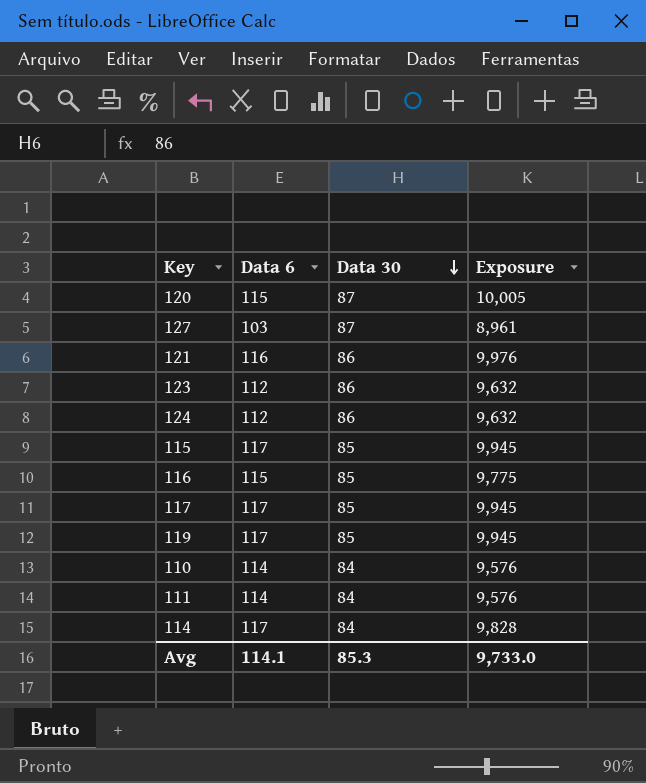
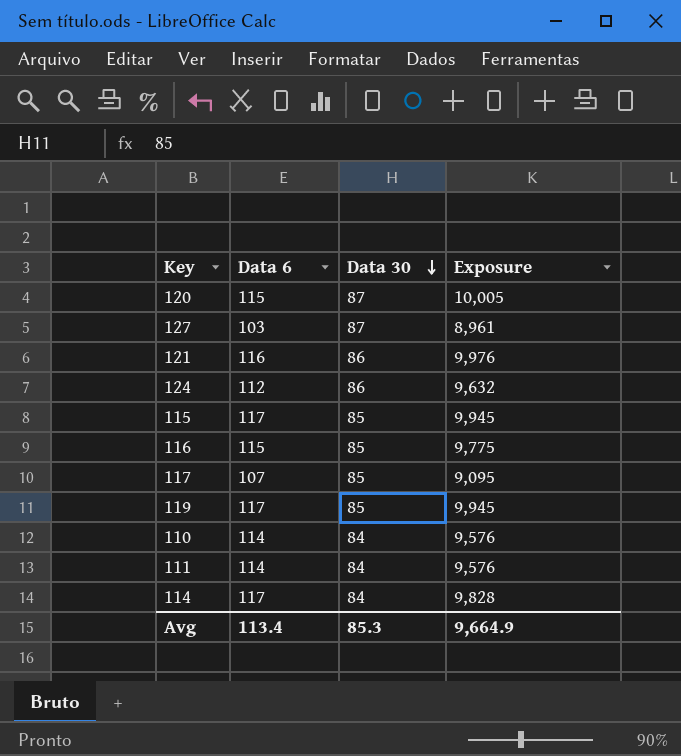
row 123: 112 | 86 | 9,632 -> none
117 | Data 6: 117 -> 107
117 | Exposure: 9,945 -> 9,095
Avg | Data 6: 114.1 -> 113.4
Avg | Exposure: 9,733.0 -> 9,664.9

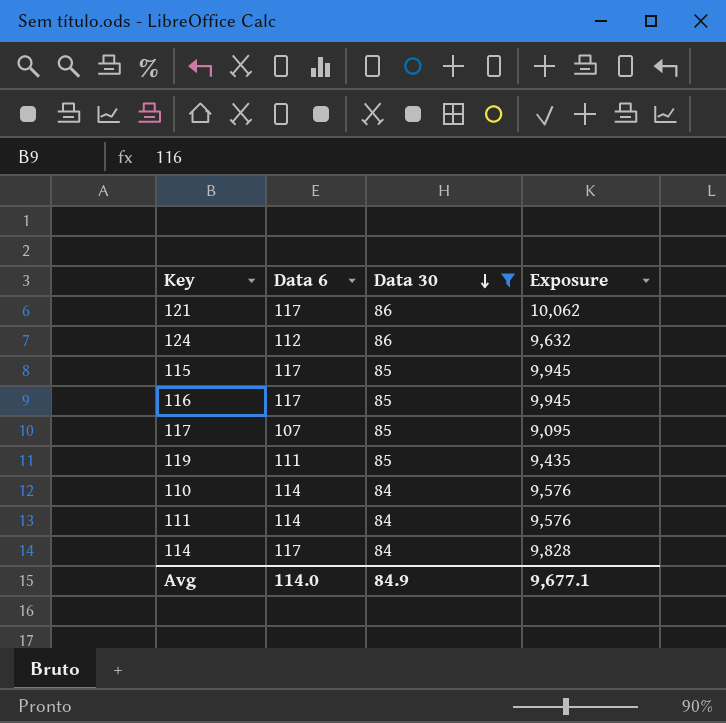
filter: none -> Data 30 != 87
121 | Data 6: 116 -> 117
121 | Exposure: 9,976 -> 10,062
116 | Data 6: 115 -> 117
116 | Exposure: 9,775 -> 9,945
119 | Data 6: 117 -> 111
119 | Exposure: 9,945 -> 9,435
Avg | Data 6: 113.4 -> 114.0
Avg | Data 30: 85.3 -> 84.9
Avg | Exposure: 9,664.9 -> 9,677.1

